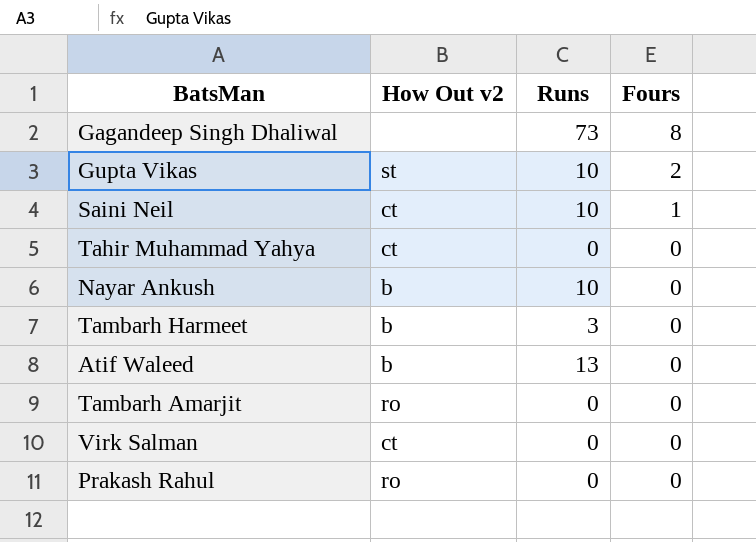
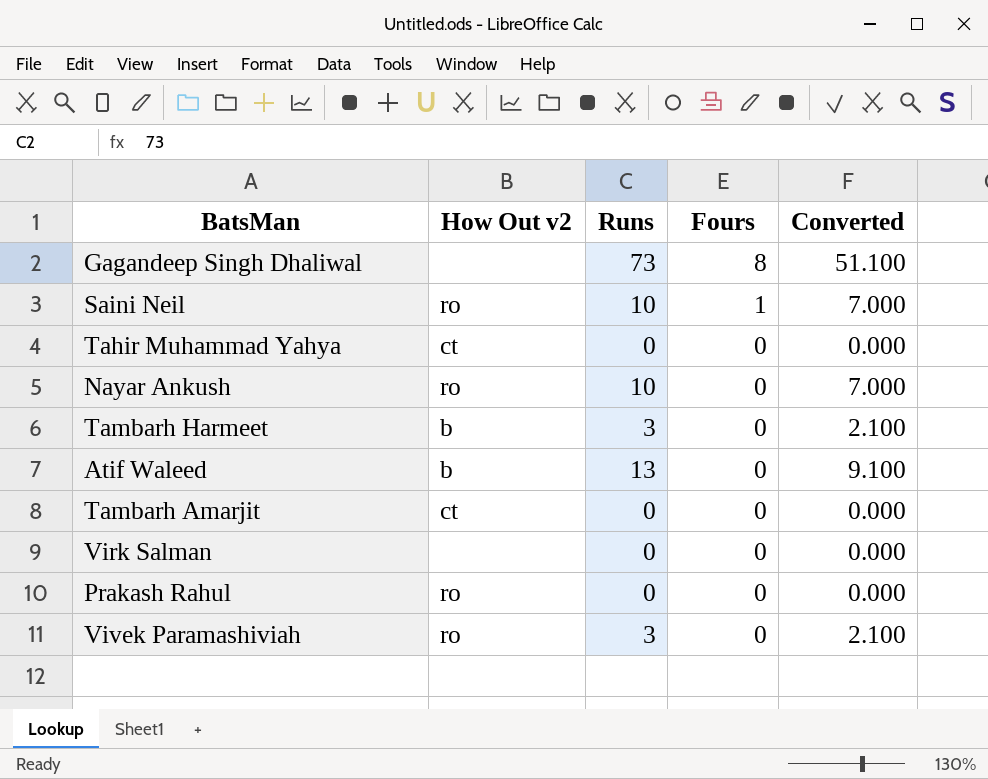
column Converted | formula: none -> [Runs] * 0.7
row Gupta Vikas: st | 10 | 2 -> none
Saini Neil | How Out v2: ct -> ro
Nayar Ankush | How Out v2: b -> ro
Tambarh Amarjit | How Out v2: ro -> ct
Virk Salman | How Out v2: ct -> none
row Vivek Paramashiviah: none -> ro | 3 | 0 | 2.100

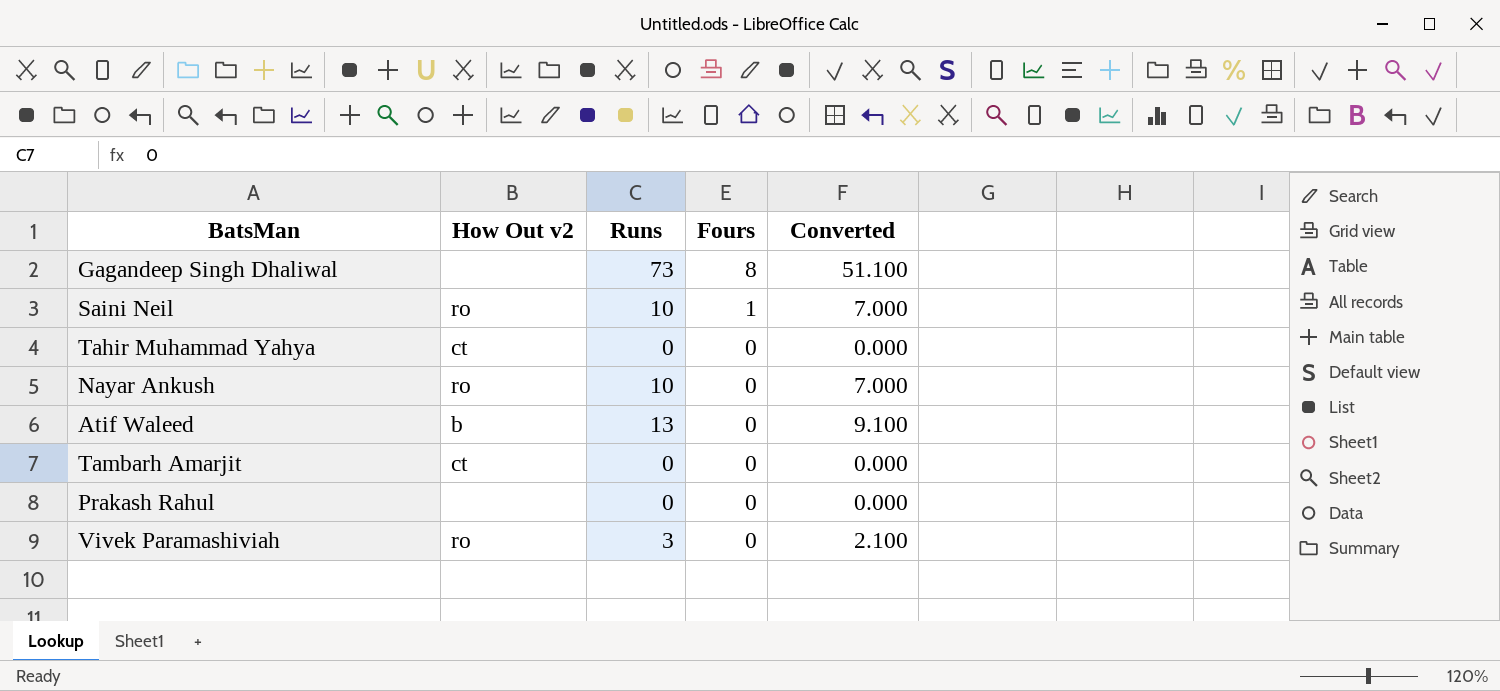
row Tambarh Harmeet: b | 3 | 0 | 2.100 -> none
row Virk Salman: none | 0 | 0 | 0.000 -> none
Prakash Rahul | How Out v2: ro -> none

